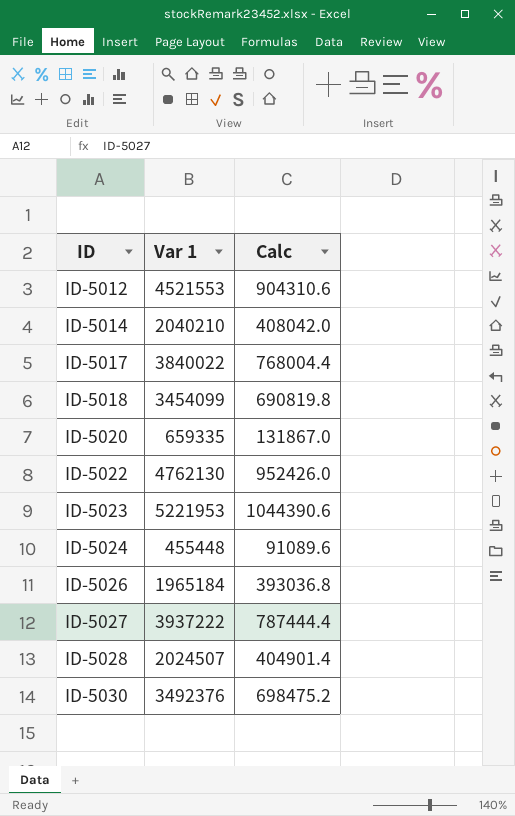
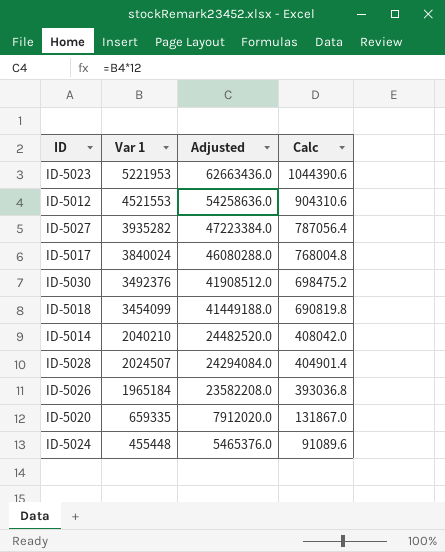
row order: ID ascending -> Var 1 descending
column Adjusted | formula: none -> [Var 1] * 12
row ID-5022: 4762130 | 952426.0 -> none
ID-5027 | Var 1: 3937222 -> 3935282
ID-5027 | Calc: 787444.4 -> 787056.4
ID-5017 | Var 1: 3840022 -> 3840024
ID-5017 | Calc: 768004.4 -> 768004.8

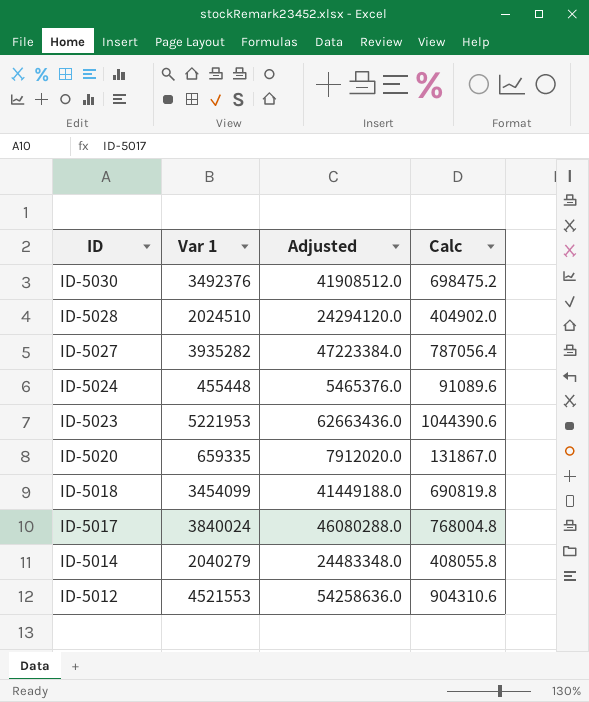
row order: Var 1 descending -> ID descending
row ID-5026: 1965184 | 23582208.0 | 393036.8 -> none
ID-5028 | Var 1: 2024507 -> 2024510
ID-5028 | Adjusted: 24294084.0 -> 24294120.0
ID-5028 | Calc: 404901.4 -> 404902.0
ID-5014 | Var 1: 2040210 -> 2040279
ID-5014 | Adjusted: 24482520.0 -> 24483348.0
ID-5014 | Calc: 408042.0 -> 408055.8

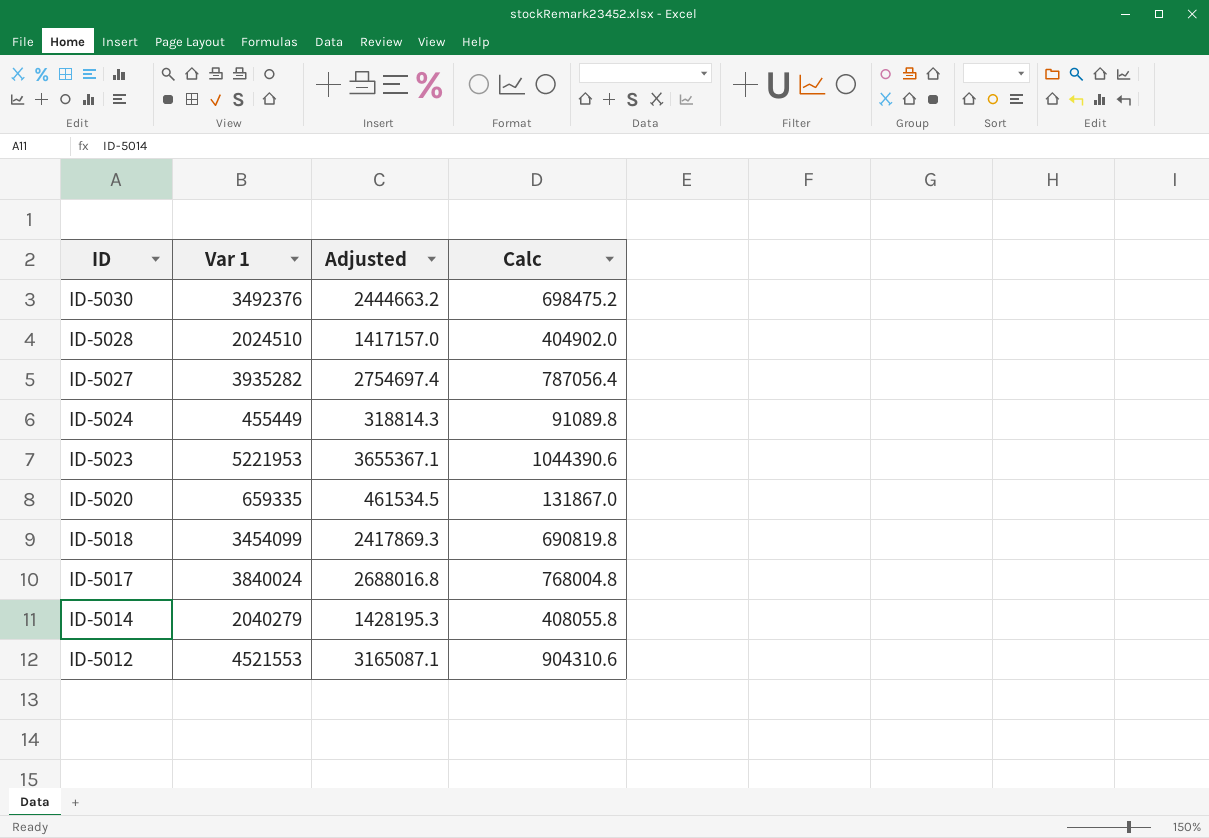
column Adjusted | formula: [Var 1] * 12 -> [Var 1] * 0.7
ID-5024 | Var 1: 455448 -> 455449
ID-5024 | Calc: 91089.6 -> 91089.8

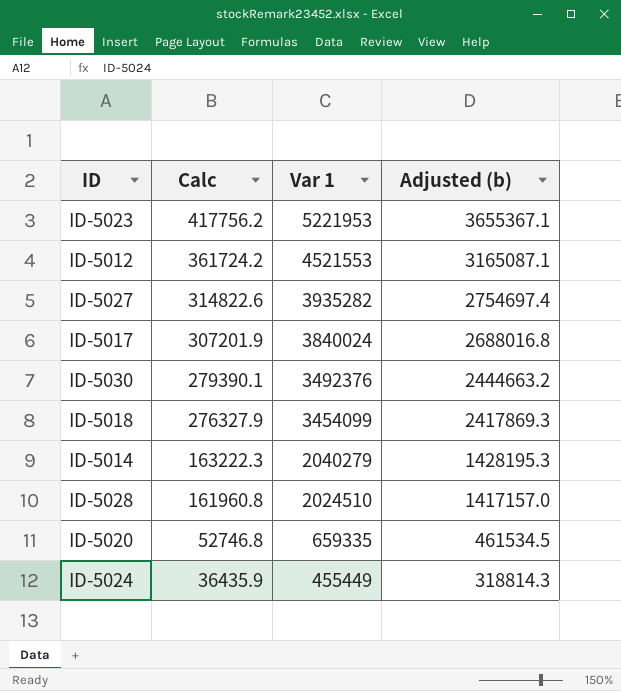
row order: ID descending -> Calc descending
column Calc | formula: [Var 1] * 0.2 -> [Var 1] * 0.08
column Calc | position: 4 -> 2
column name: Adjusted -> Adjusted (b)

